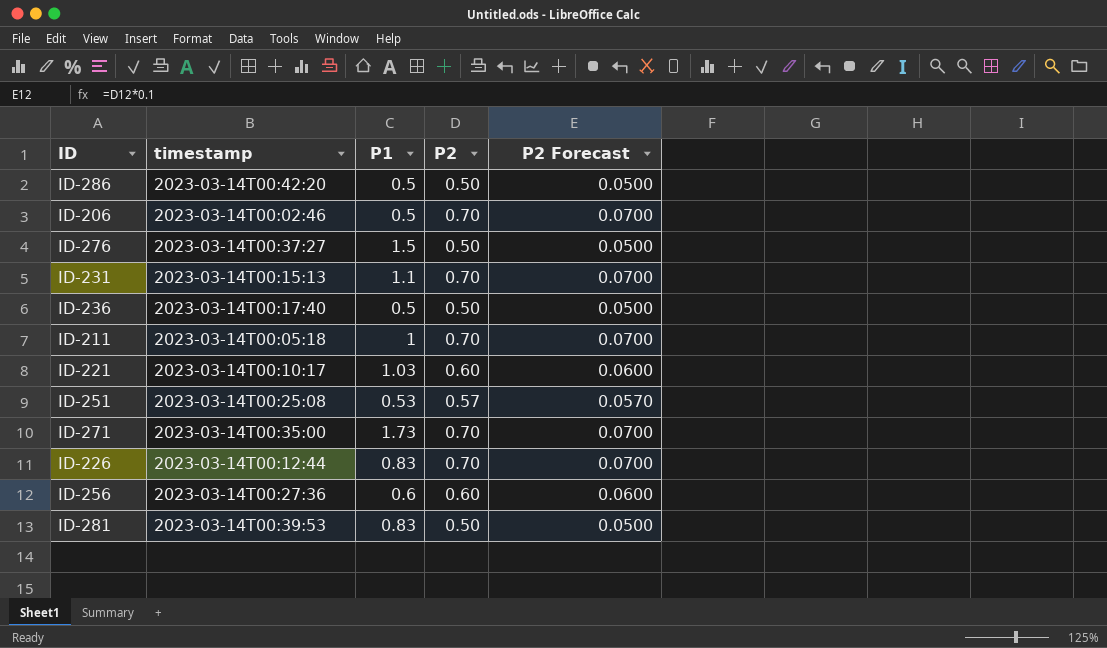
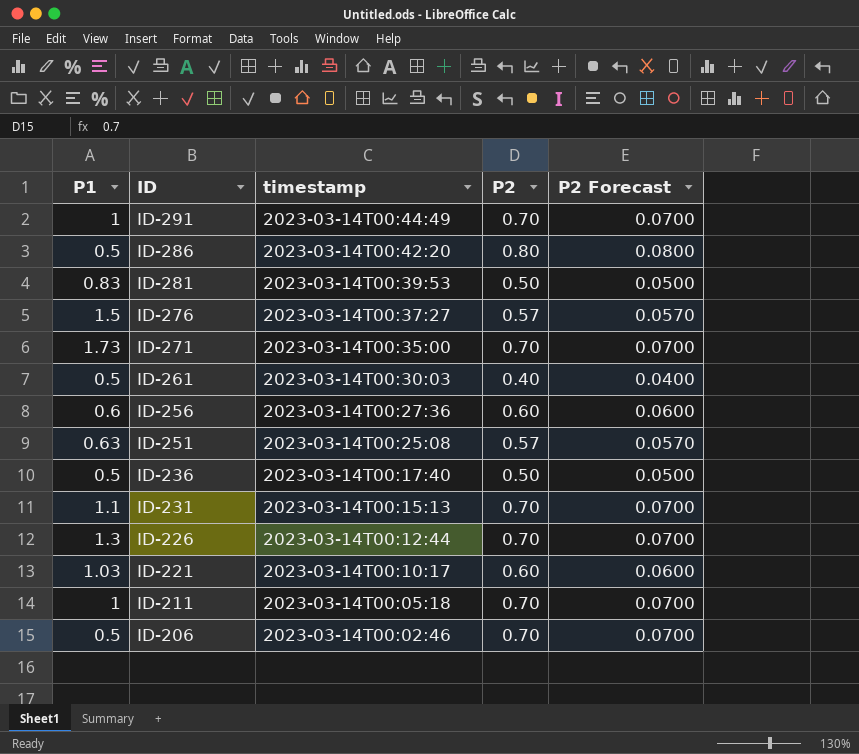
row order: none -> ID descending
column P1 | position: 3 -> 1
row ID-291: none -> 1 | 2023-03-14T00:44:49 | 0.70 | 0.0700
ID-286 | P2: 0.50 -> 0.80
ID-286 | P2 Forecast: 0.0500 -> 0.0800
ID-276 | P2: 0.50 -> 0.57
ID-276 | P2 Forecast: 0.0500 -> 0.0570
row ID-261: none -> 0.5 | 2023-03-14T00:30:03 | 0.40 | 0.0400
ID-251 | P1: 0.53 -> 0.63
ID-226 | P1: 0.83 -> 1.3

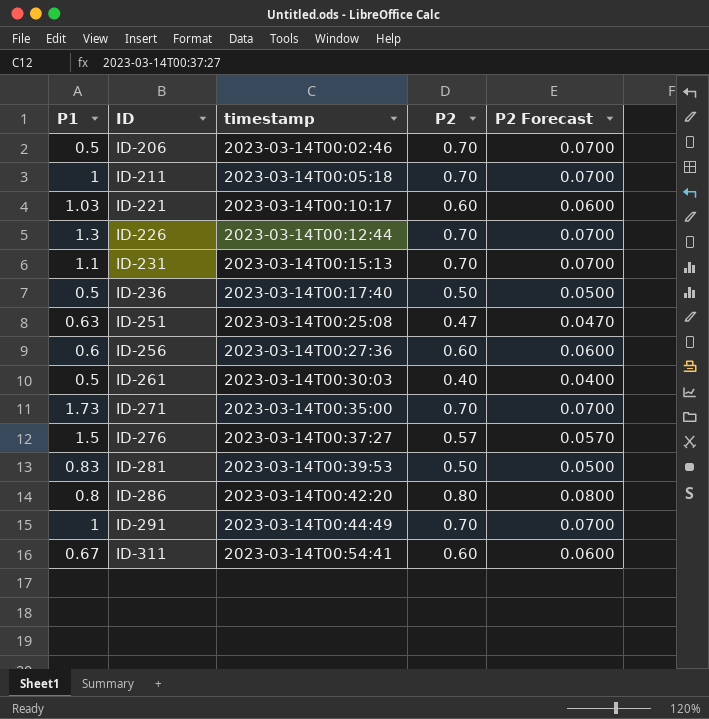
row order: ID descending -> ID ascending
ID-251 | P2: 0.57 -> 0.47
ID-251 | P2 Forecast: 0.0570 -> 0.0470
ID-286 | P1: 0.5 -> 0.8
row ID-311: none -> 0.67 | 2023-03-14T00:54:41 | 0.60 | 0.0600

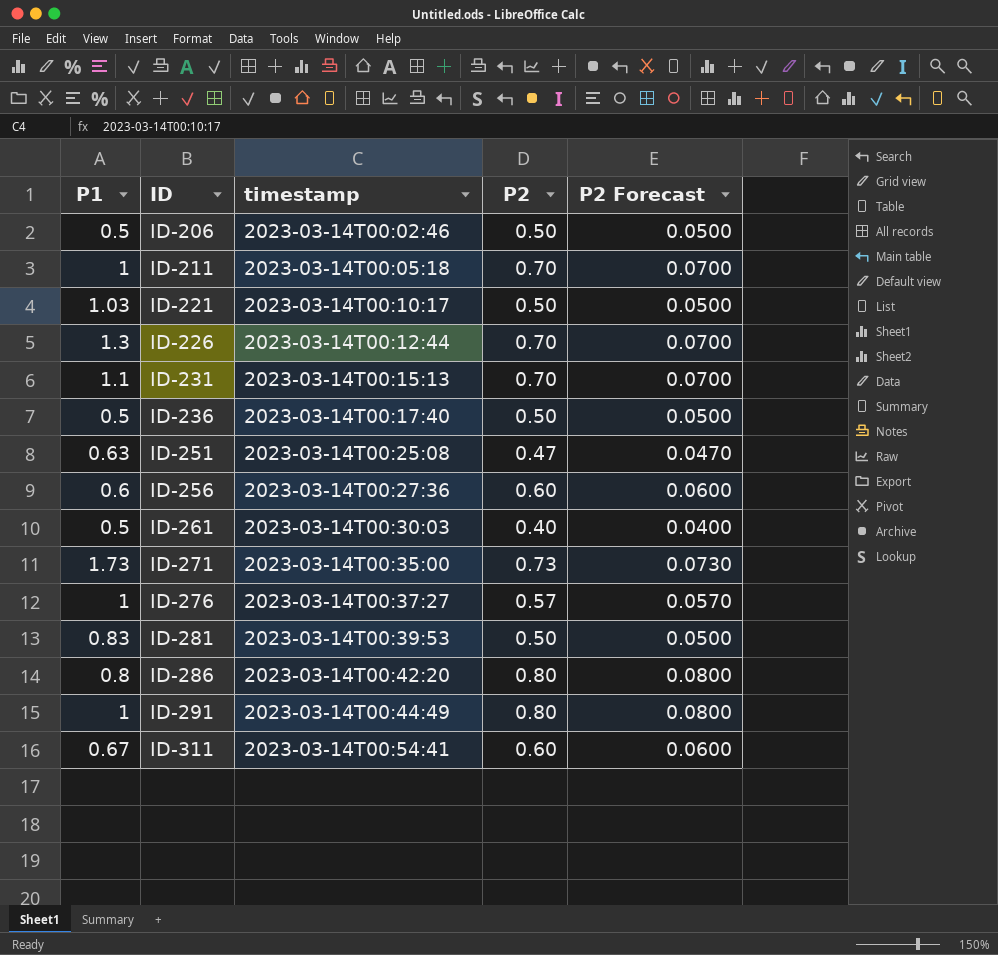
ID-206 | P2: 0.70 -> 0.50
ID-206 | P2 Forecast: 0.0700 -> 0.0500
ID-221 | P2: 0.60 -> 0.50
ID-221 | P2 Forecast: 0.0600 -> 0.0500
ID-271 | P2: 0.70 -> 0.73
ID-271 | P2 Forecast: 0.0700 -> 0.0730
ID-276 | P1: 1.5 -> 1
ID-291 | P2: 0.70 -> 0.80
ID-291 | P2 Forecast: 0.0700 -> 0.0800

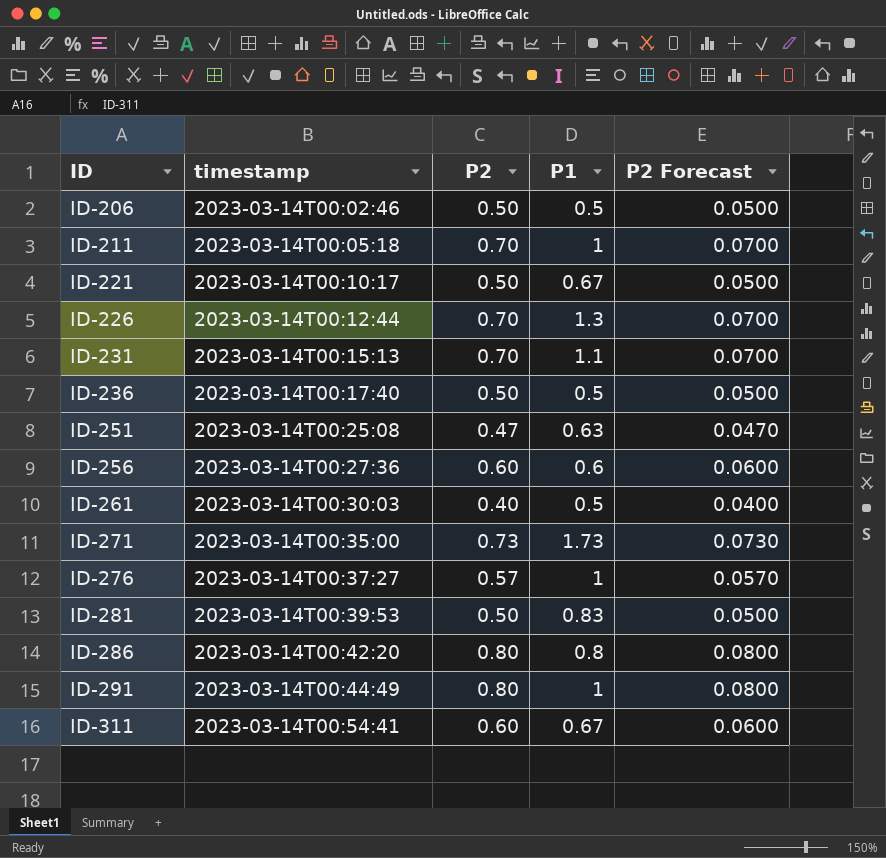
column P1 | position: 1 -> 4
ID-221 | P1: 1.03 -> 0.67

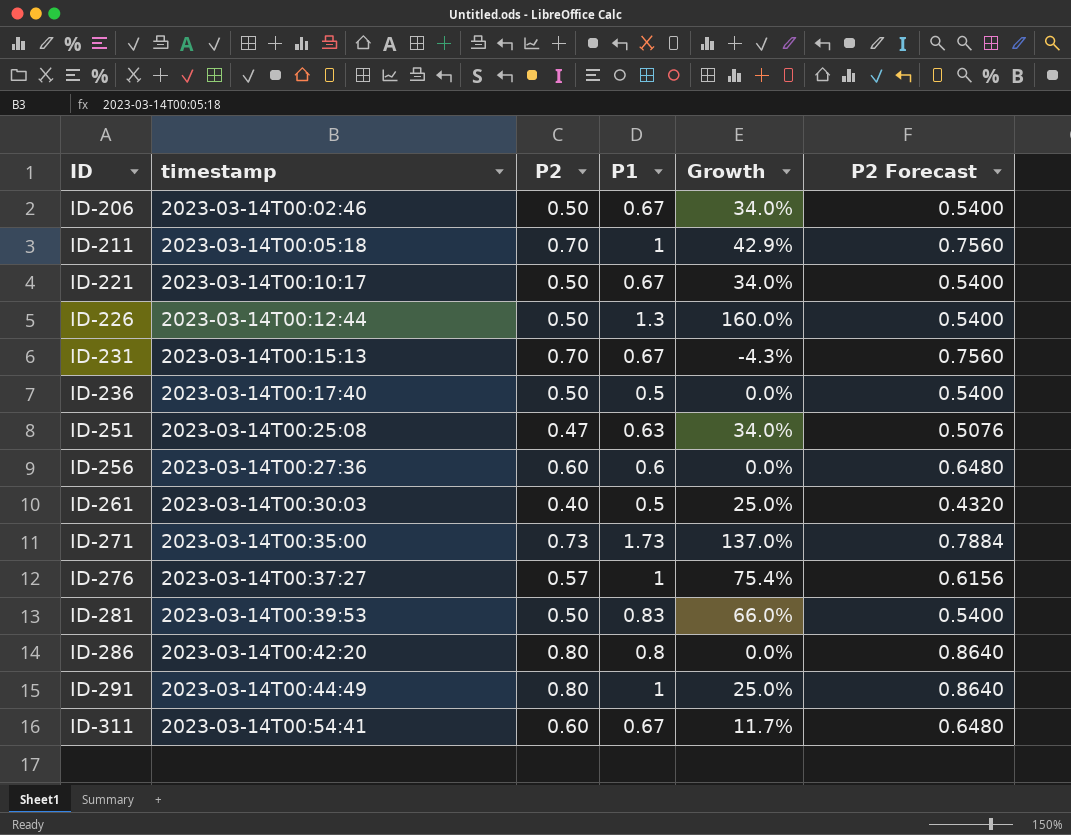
column Growth | formula: none -> ([P1] - [P2]) / [P2]
column P2 Forecast | formula: [P2] * 0.1 -> [P2] * 1.08
ID-206 | P1: 0.5 -> 0.67
ID-226 | P2: 0.70 -> 0.50
ID-231 | P1: 1.1 -> 0.67

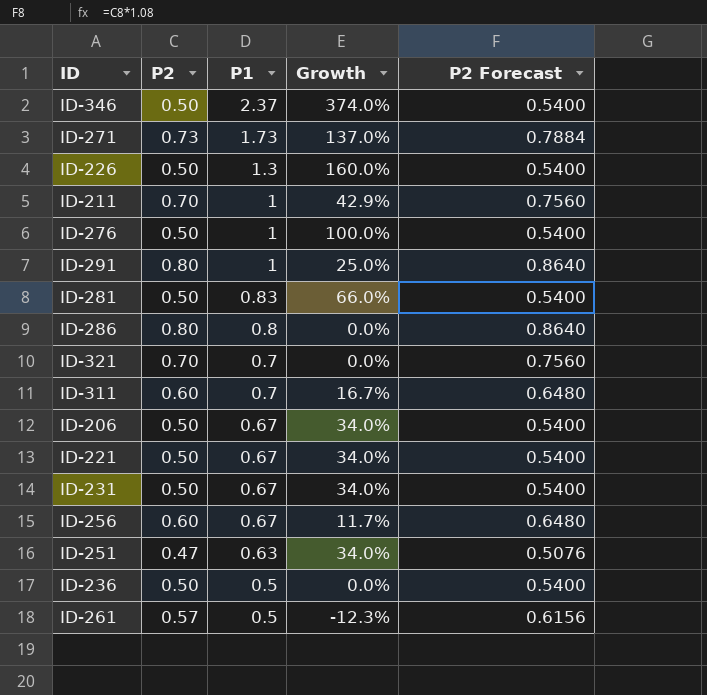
row order: ID ascending -> P1 descending
column timestamp | position: 2 -> none
row ID-346: none -> 0.50 | 2.37 | 374.0% | 0.5400
ID-276 | P2: 0.57 -> 0.50
ID-276 | Growth: 75.4% -> 100.0%
ID-276 | P2 Forecast: 0.6156 -> 0.5400
row ID-321: none -> 0.70 | 0.7 | 0.0% | 0.7560
ID-311 | P1: 0.67 -> 0.7
ID-311 | Growth: 11.7% -> 16.7%
ID-231 | P2: 0.70 -> 0.50
ID-231 | Growth: -4.3% -> 34.0%
ID-231 | P2 Forecast: 0.7560 -> 0.5400
ID-256 | P1: 0.6 -> 0.67
ID-256 | Growth: 0.0% -> 11.7%
ID-261 | P2: 0.40 -> 0.57
ID-261 | Growth: 25.0% -> -12.3%
ID-261 | P2 Forecast: 0.4320 -> 0.6156

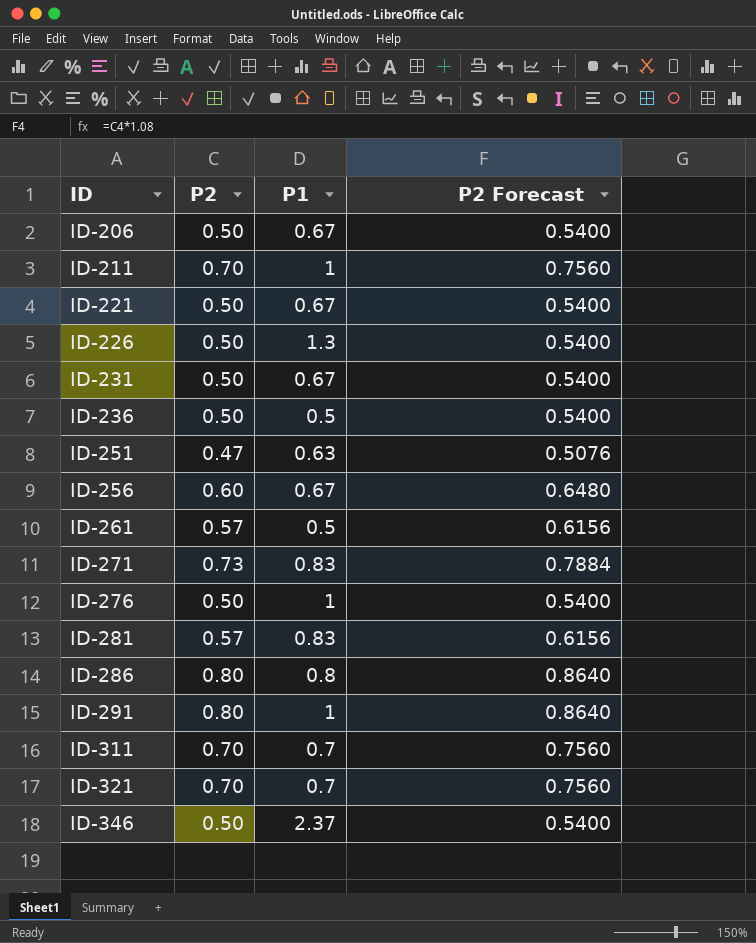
row order: P1 descending -> ID ascending
column Growth | formula: ([P1] - [P2]) / [P2] -> none
ID-271 | P1: 1.73 -> 0.83
ID-281 | P2: 0.50 -> 0.57
ID-281 | P2 Forecast: 0.5400 -> 0.6156
ID-311 | P2: 0.60 -> 0.70
ID-311 | P2 Forecast: 0.6480 -> 0.7560

